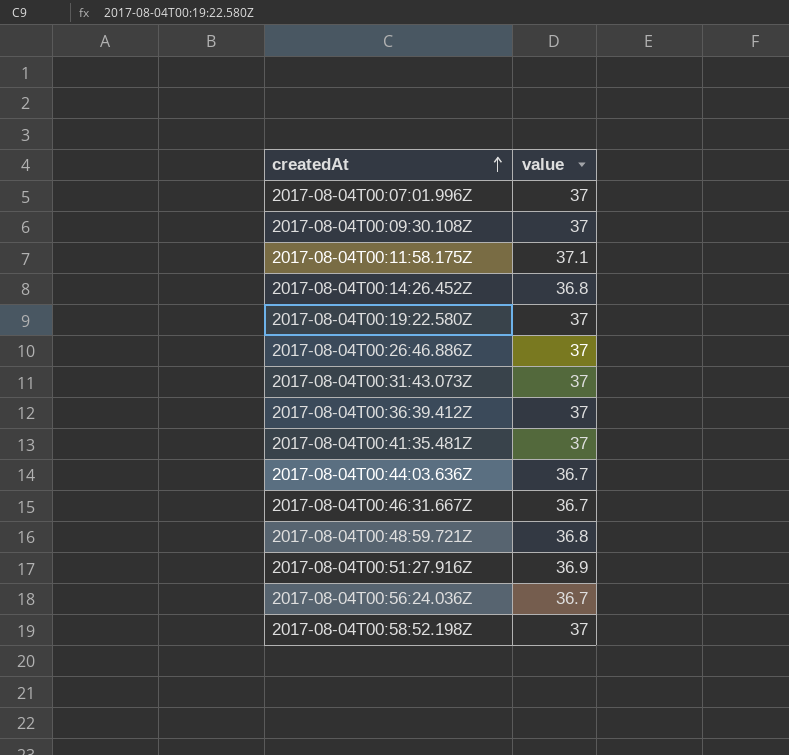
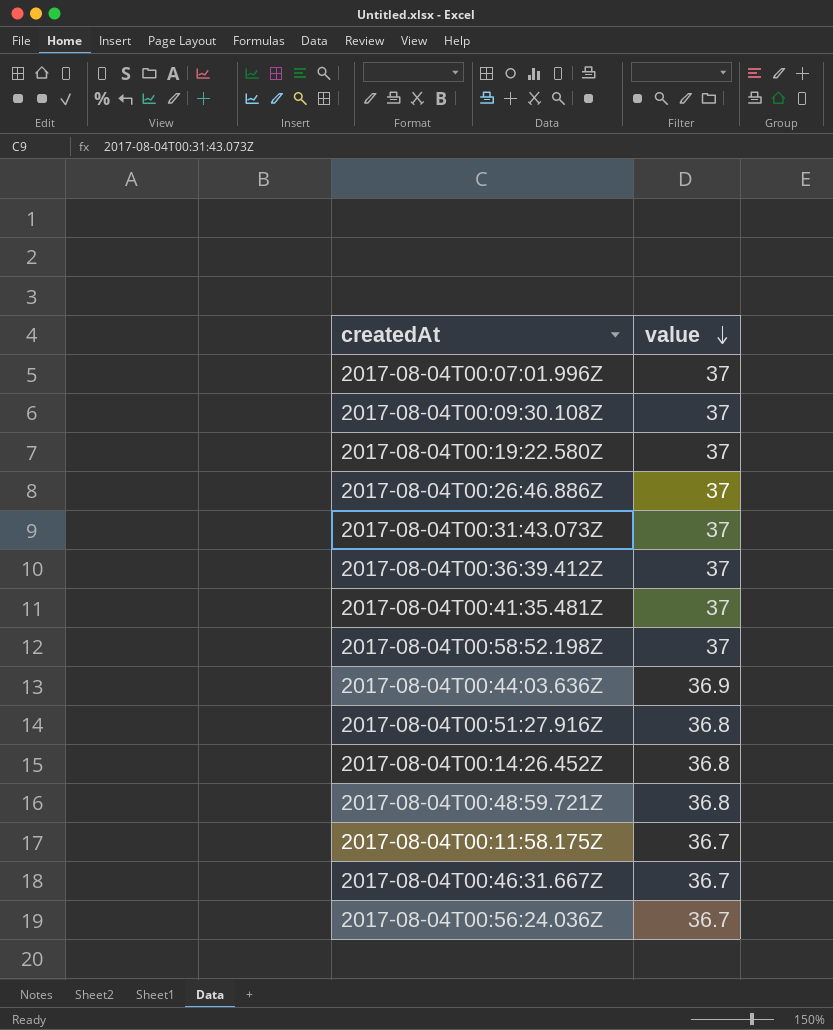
row order: createdAt ascending -> value descending
2017-08-04T00:44:03.636Z | value: 36.7 -> 36.9
2017-08-04T00:51:27.916Z | value: 36.9 -> 36.8
2017-08-04T00:11:58.175Z | value: 37.1 -> 36.7

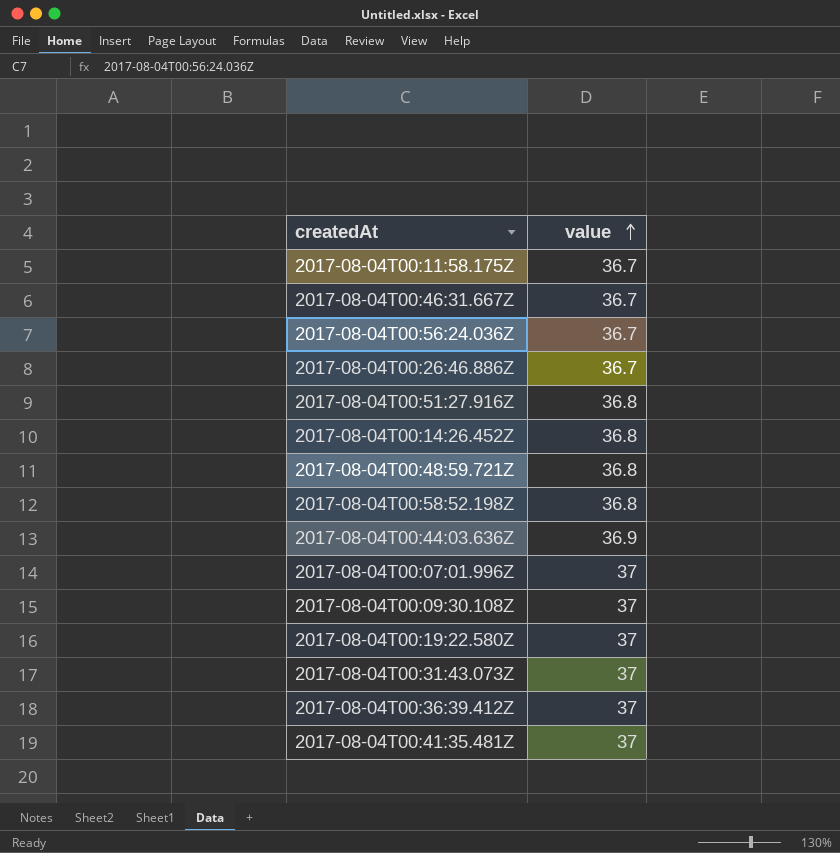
row order: value descending -> value ascending
2017-08-04T00:26:46.886Z | value: 37 -> 36.7
2017-08-04T00:58:52.198Z | value: 37 -> 36.8

